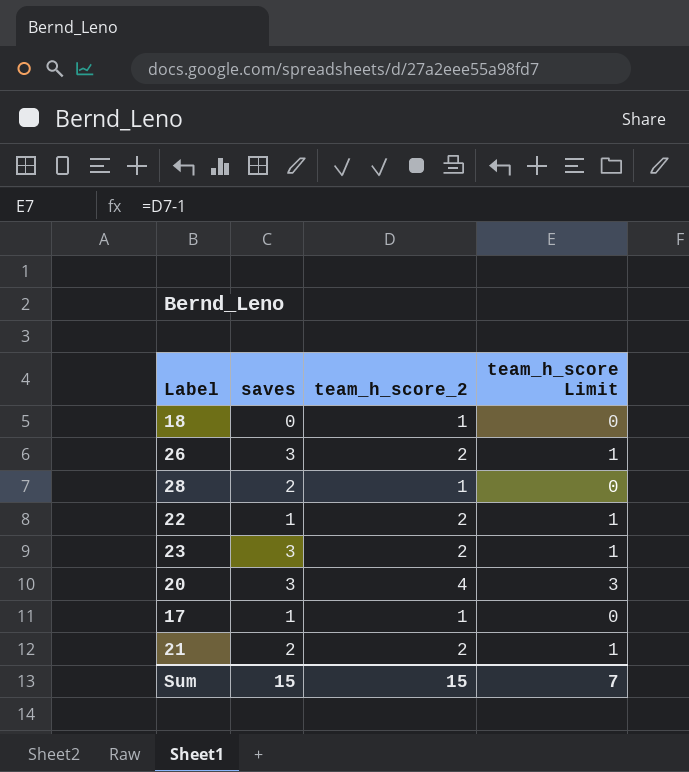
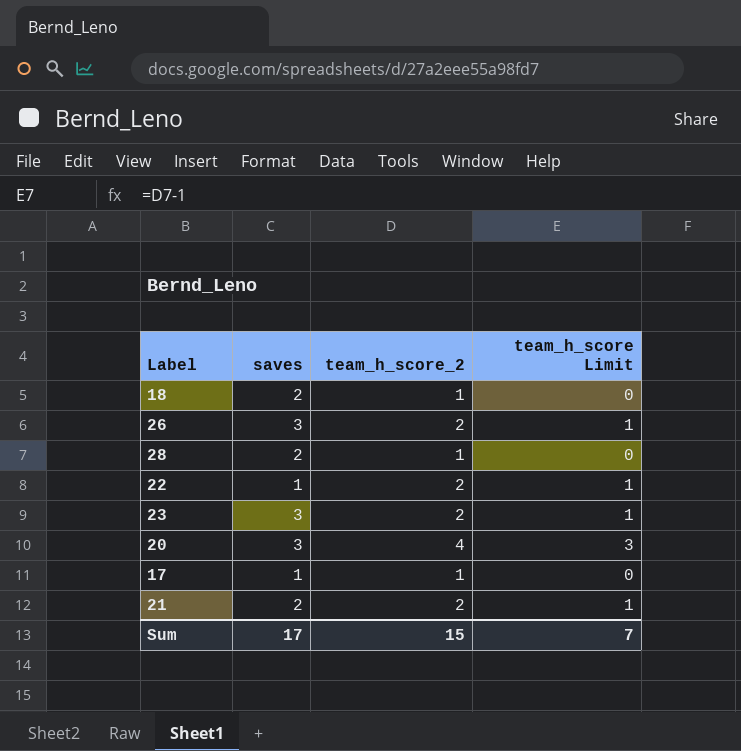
18 | saves: 0 -> 2
Sum | saves: 15 -> 17

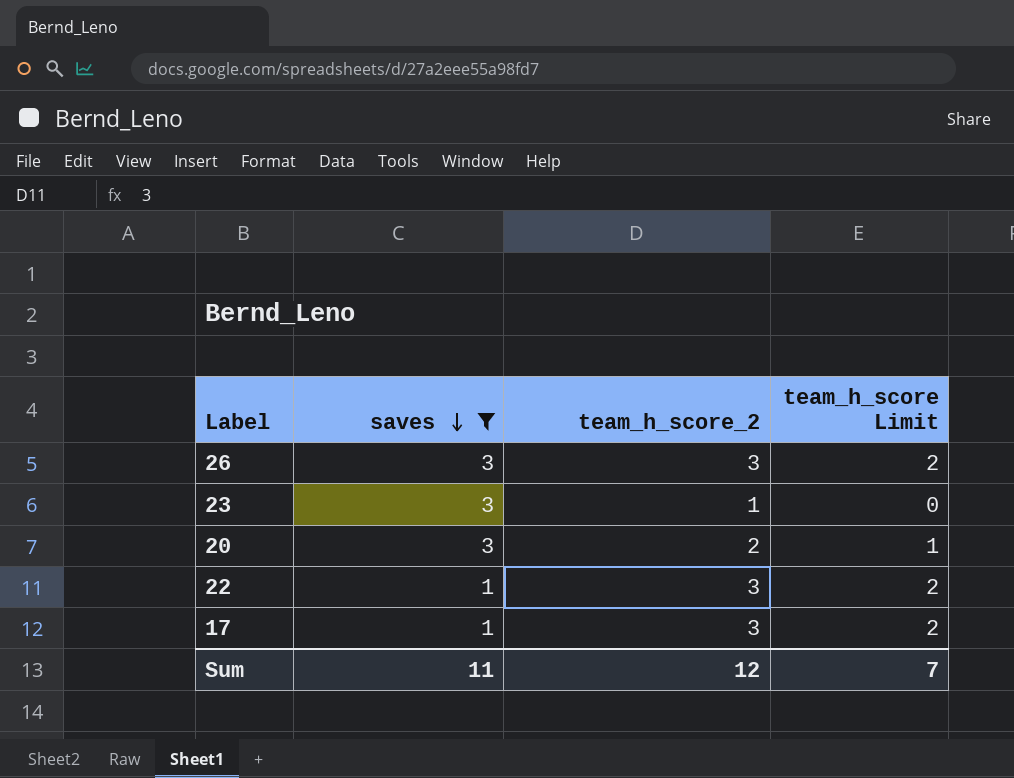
filter: none -> saves != 2
row order: none -> saves descending
26 | team_h_score_2: 2 -> 3
26 | team_h_score Limit: 1 -> 2
23 | team_h_score_2: 2 -> 1
23 | team_h_score Limit: 1 -> 0
20 | team_h_score_2: 4 -> 2
20 | team_h_score Limit: 3 -> 1
22 | team_h_score_2: 2 -> 3
22 | team_h_score Limit: 1 -> 2
17 | team_h_score_2: 1 -> 3
17 | team_h_score Limit: 0 -> 2
Sum | saves: 17 -> 11
Sum | team_h_score_2: 15 -> 12

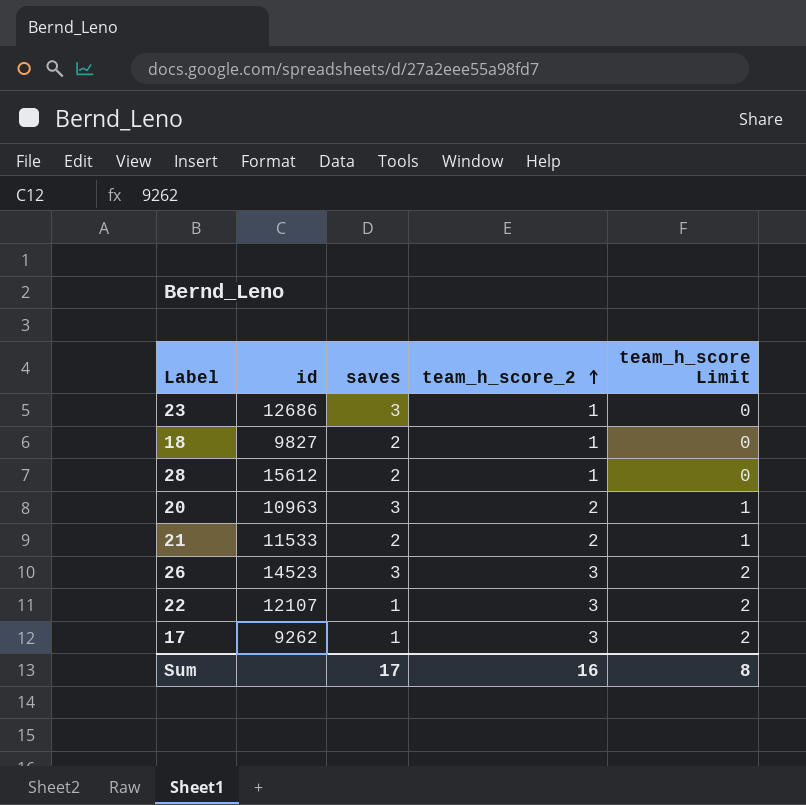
filter: saves != 2 -> none
row order: saves descending -> team_h_score_2 ascending
column id | position: none -> 2
Sum | saves: 11 -> 17
Sum | team_h_score_2: 12 -> 16
Sum | team_h_score Limit: 7 -> 8

